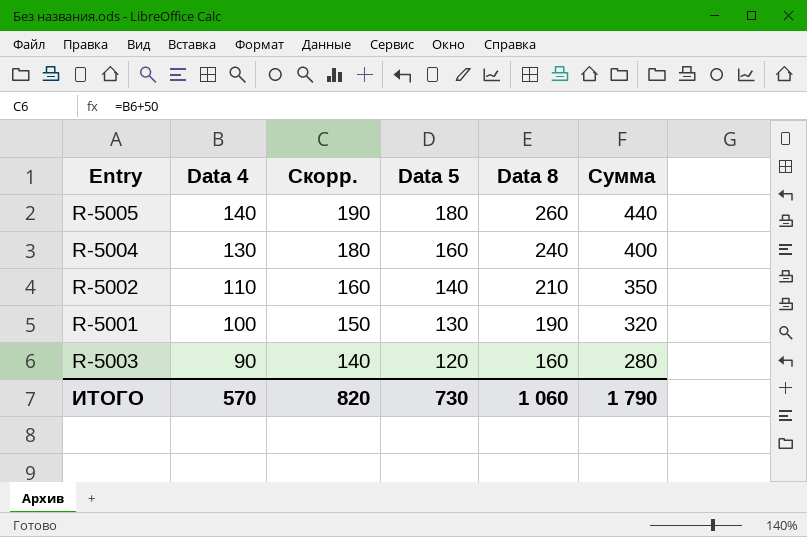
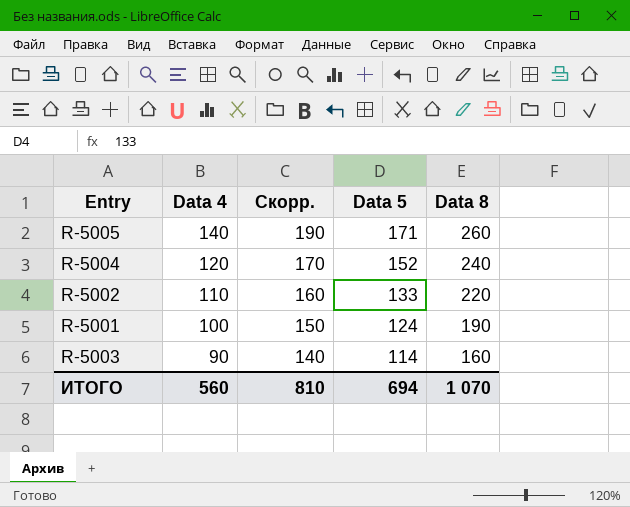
column Сумма | formula: [Data 5] + [Data 8] -> none
R-5005 | Data 5: 180 -> 171
R-5004 | Data 4: 130 -> 120
R-5004 | Скорр.: 180 -> 170
R-5004 | Data 5: 160 -> 152
R-5002 | Data 5: 140 -> 133
R-5002 | Data 8: 210 -> 220
R-5001 | Data 5: 130 -> 124
R-5003 | Data 5: 120 -> 114
ИТОГО | Data 4: 570 -> 560
ИТОГО | Скорр.: 820 -> 810
ИТОГО | Data 5: 730 -> 694
ИТОГО | Data 8: 1 060 -> 1 070

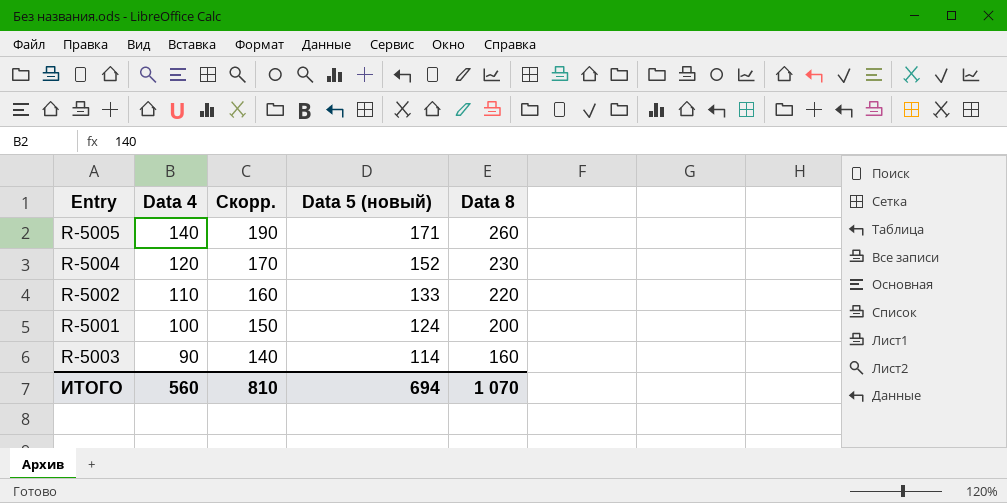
column name: Data 5 -> Data 5 (новый)
R-5004 | Data 8: 240 -> 230
R-5001 | Data 8: 190 -> 200

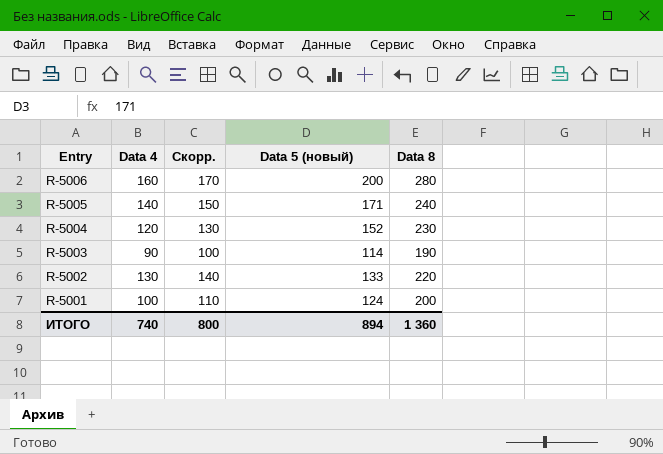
row order: Data 4 descending -> Entry descending
column Скорр. | formula: [Data 4] + 50 -> [Data 4] + 10
row R-5006: none -> 160 | 170 | 200 | 280
R-5005 | Data 8: 260 -> 240
R-5003 | Data 8: 160 -> 190
R-5002 | Data 4: 110 -> 130
ИТОГО | Data 4: 560 -> 740
ИТОГО | Скорр.: 810 -> 800
ИТОГО | Data 5 (новый): 694 -> 894
ИТОГО | Data 8: 1 070 -> 1 360

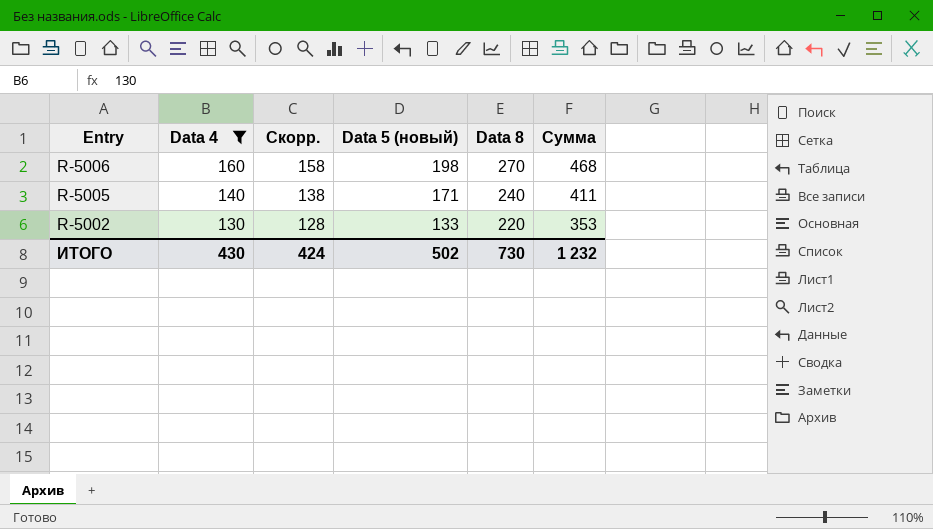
filter: none -> Data 4 >= 130
column Скорр. | formula: [Data 4] + 10 -> [Data 4] - 2
column Сумма | formula: none -> [Data 5 (новый)] + [Data 8]
R-5006 | Data 5 (новый): 200 -> 198
R-5006 | Data 8: 280 -> 270
ИТОГО | Data 4: 740 -> 430
ИТОГО | Скорр.: 800 -> 424
ИТОГО | Data 5 (новый): 894 -> 502
ИТОГО | Data 8: 1 360 -> 730

